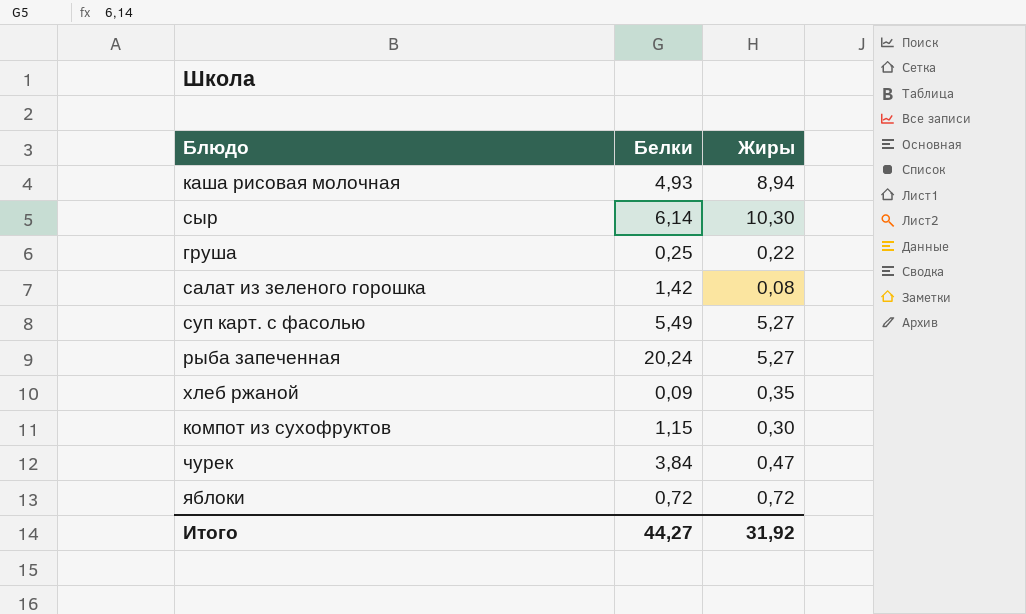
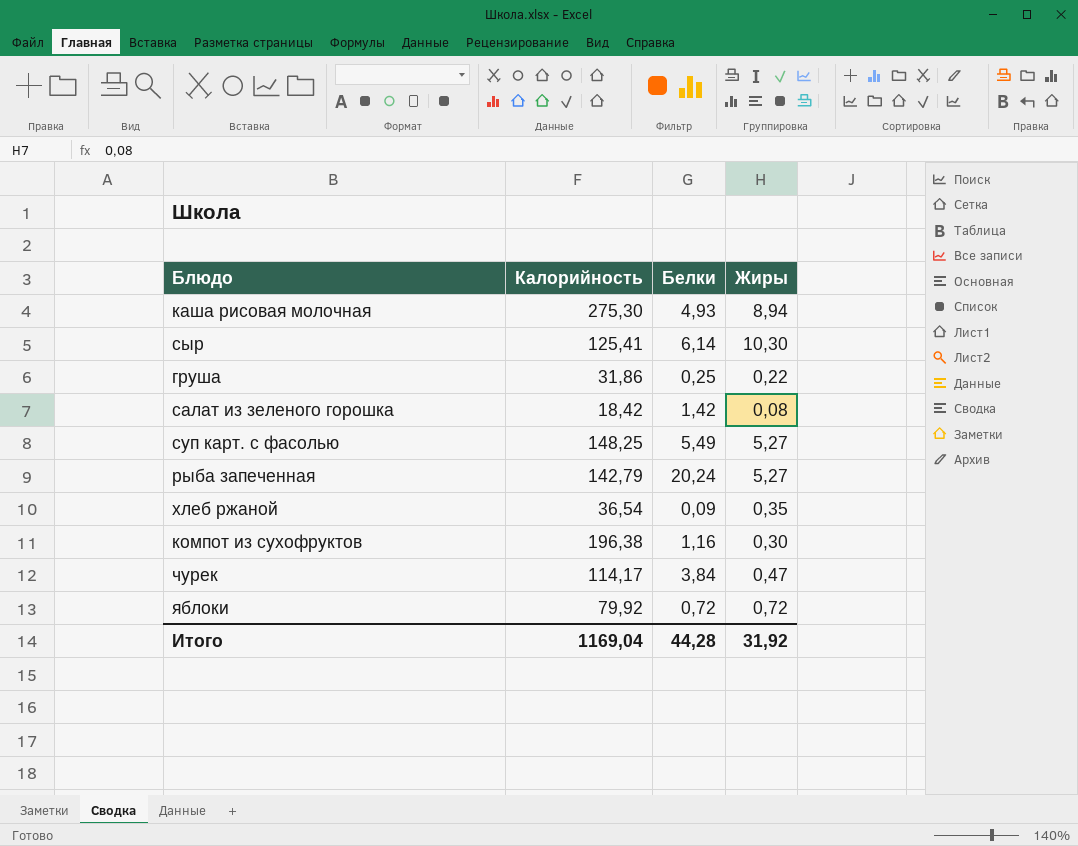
column Калорийность | position: none -> 2
компот из сухофруктов | Белки: 1,15 -> 1,16
Итого | Белки: 44,27 -> 44,28

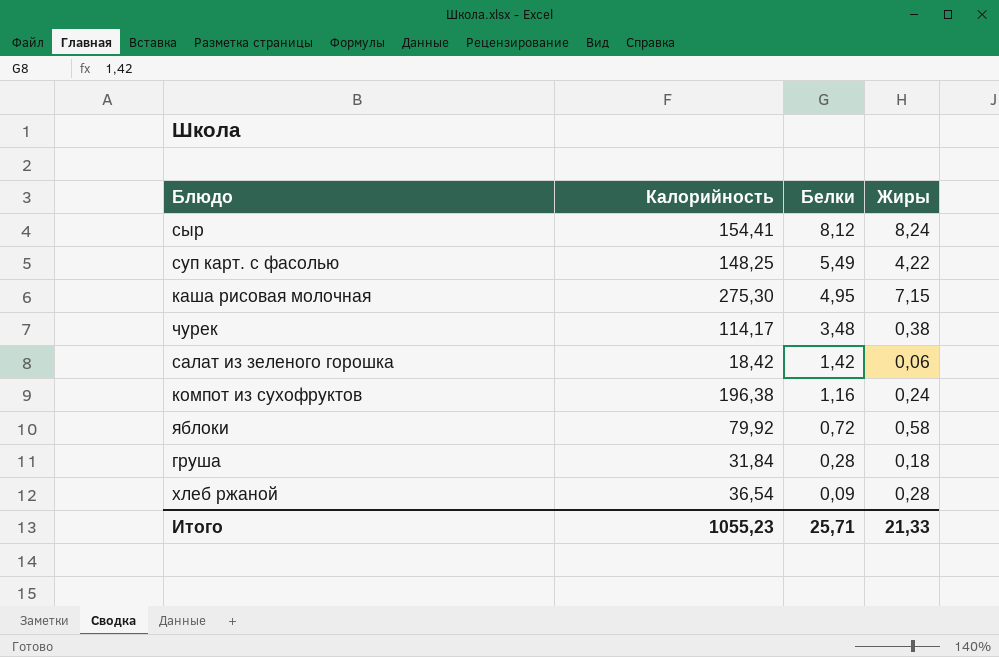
row order: none -> Белки descending
row рыба запеченная: 142,79 | 20,24 | 5,27 -> none
сыр | Калорийность: 125,41 -> 154,41
сыр | Белки: 6,14 -> 8,12
сыр | Жиры: 10,30 -> 8,24
суп карт. с фасолью | Жиры: 5,27 -> 4,22
каша рисовая молочная | Белки: 4,93 -> 4,95
каша рисовая молочная | Жиры: 8,94 -> 7,15
чурек | Белки: 3,84 -> 3,48
чурек | Жиры: 0,47 -> 0,38
салат из зеленого горошка | Жиры: 0,08 -> 0,06
компот из сухофруктов | Жиры: 0,30 -> 0,24
яблоки | Жиры: 0,72 -> 0,58
груша | Калорийность: 31,86 -> 31,84
груша | Белки: 0,25 -> 0,28
груша | Жиры: 0,22 -> 0,18
хлеб ржаной | Жиры: 0,35 -> 0,28
Итого | Калорийность: 1169,04 -> 1055,23
Итого | Белки: 44,28 -> 25,71
Итого | Жиры: 31,92 -> 21,33

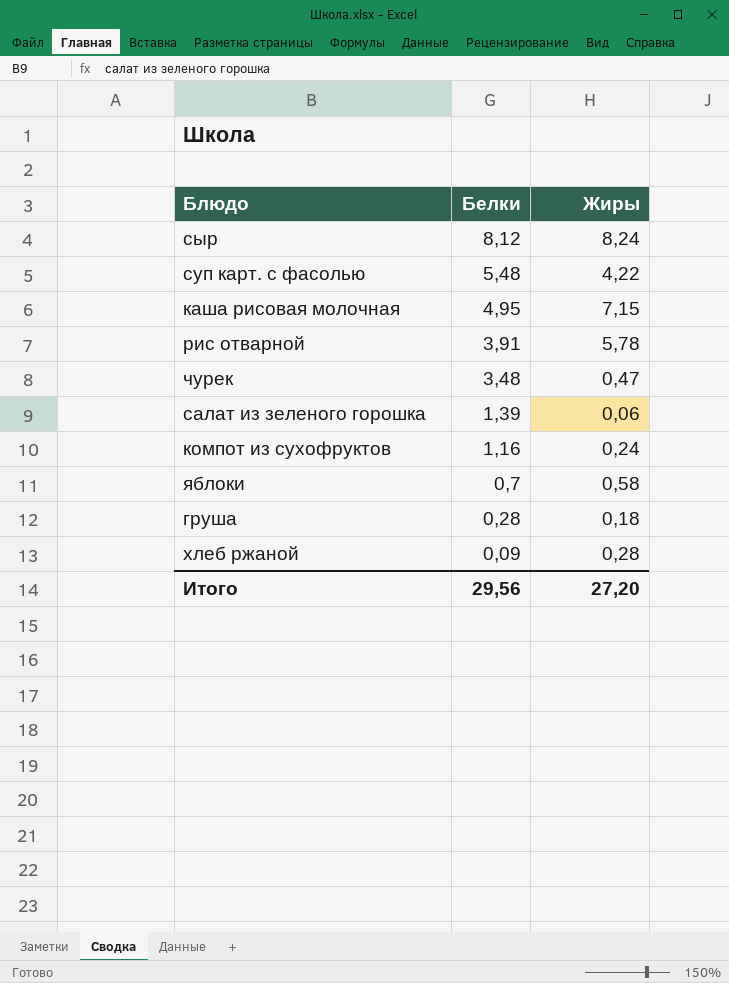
column Калорийность | position: 2 -> none
суп карт. с фасолью | Белки: 5,49 -> 5,48
row рис отварной: none -> 3,91 | 5,78
чурек | Жиры: 0,38 -> 0,47
салат из зеленого горошка | Белки: 1,42 -> 1,39
яблоки | Белки: 0,72 -> 0,7
Итого | Белки: 25,71 -> 29,56
Итого | Жиры: 21,33 -> 27,20

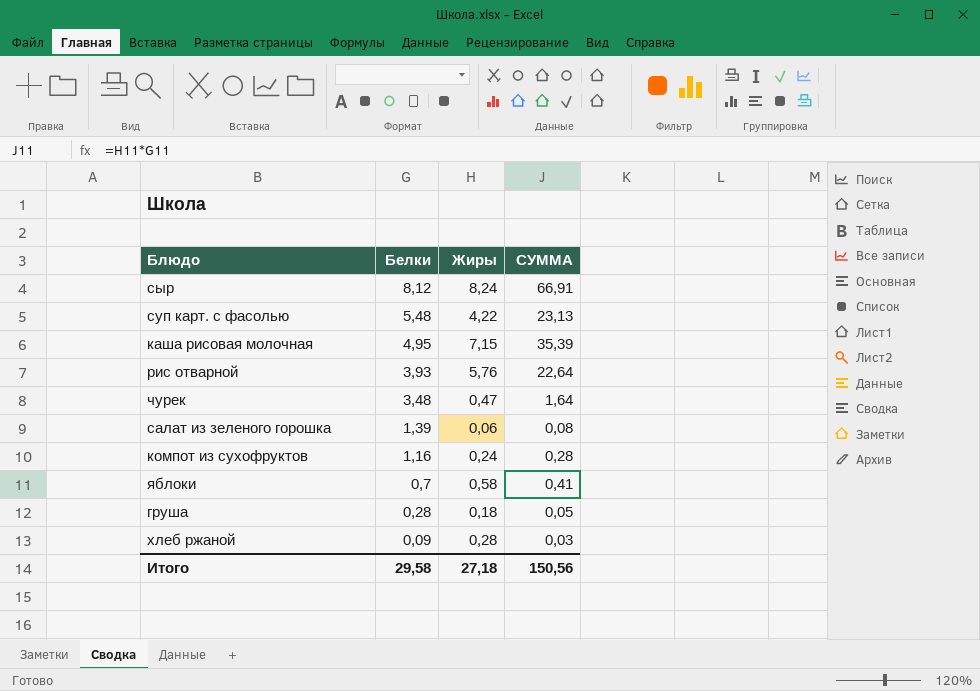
column СУММА | formula: none -> [Белки] * [Жиры]
рис отварной | Белки: 3,91 -> 3,93
рис отварной | Жиры: 5,78 -> 5,76
Итого | Белки: 29,56 -> 29,58
Итого | Жиры: 27,20 -> 27,18

